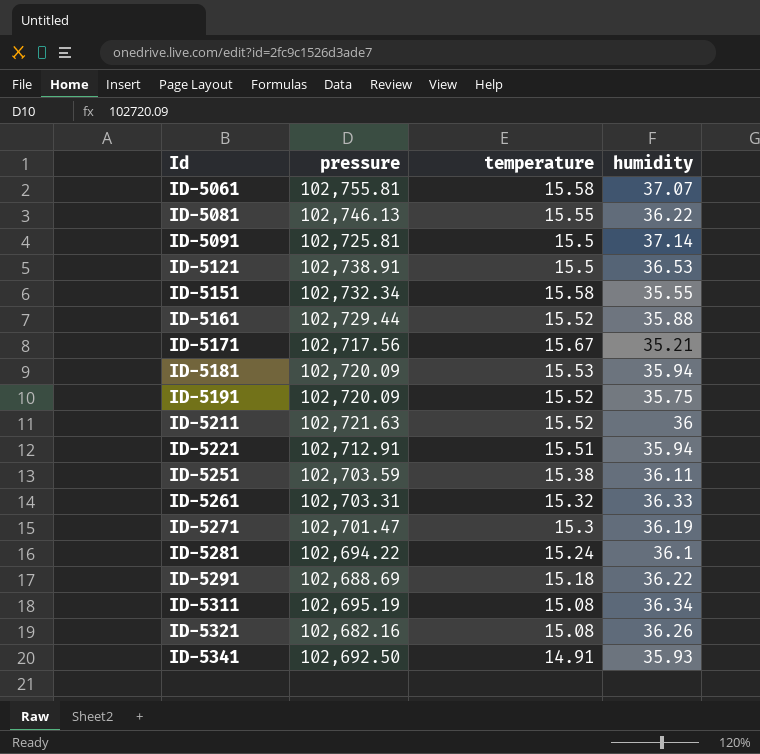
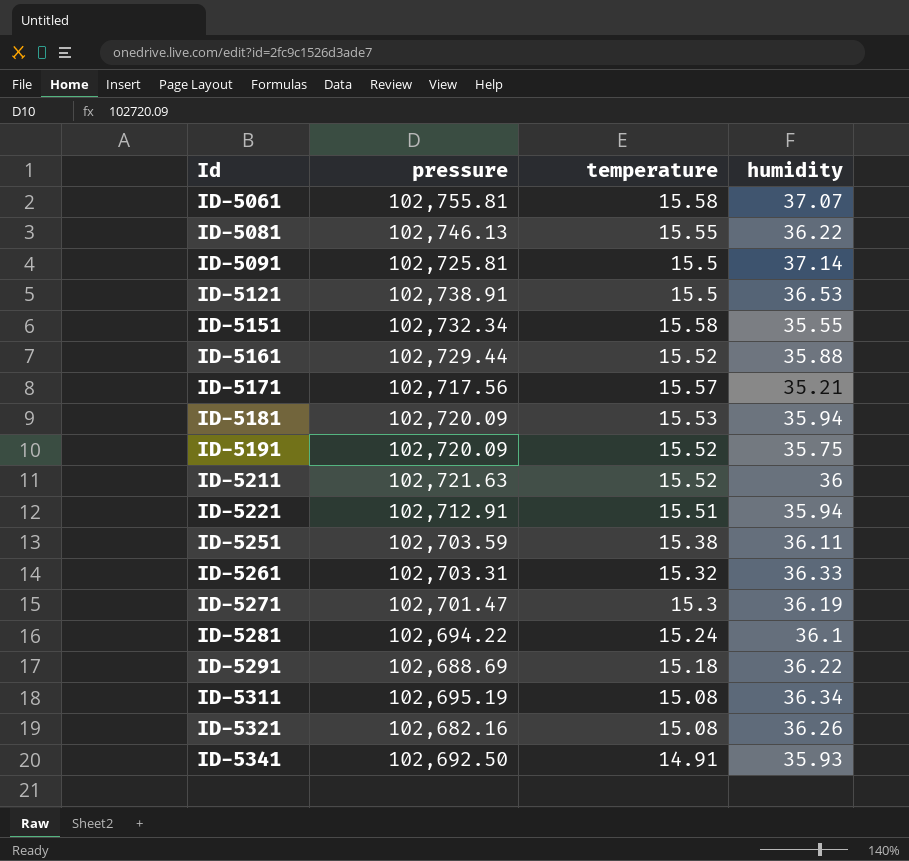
ID-5171 | temperature: 15.67 -> 15.57

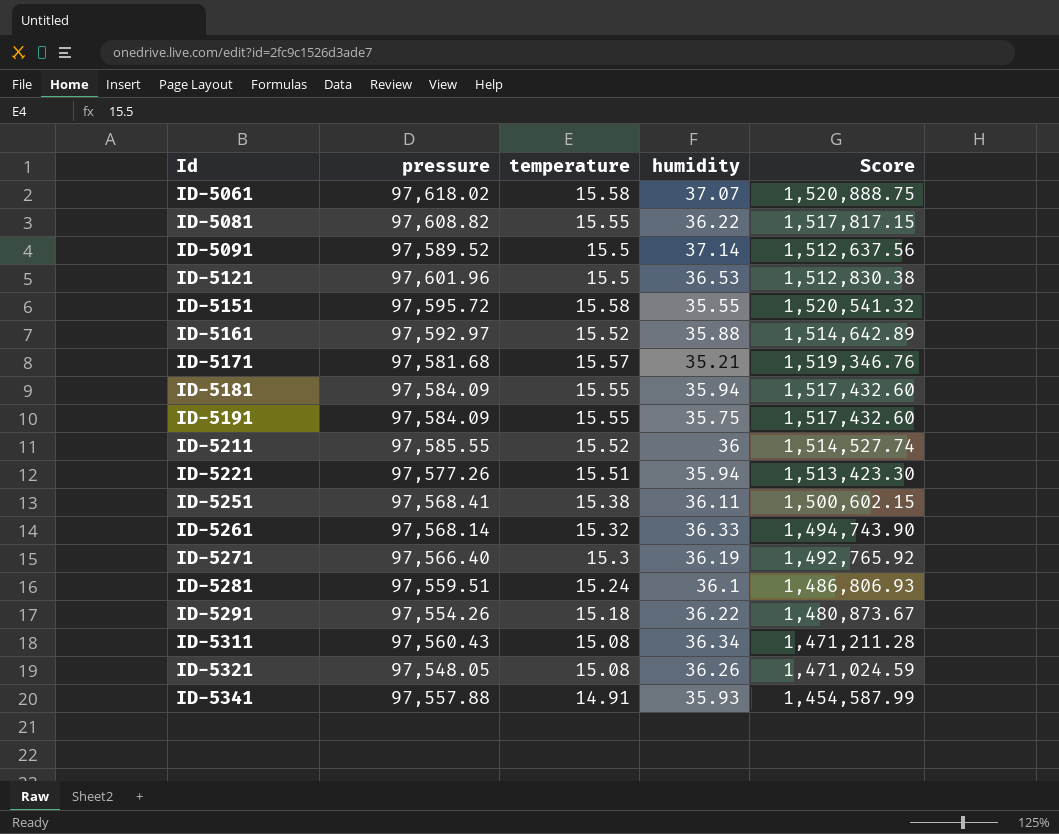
column Score | formula: none -> [pressure] * [temperature]
ID-5061 | pressure: 102,755.81 -> 97,618.02
ID-5081 | pressure: 102,746.13 -> 97,608.82
ID-5091 | pressure: 102,725.81 -> 97,589.52
ID-5121 | pressure: 102,738.91 -> 97,601.96
ID-5151 | pressure: 102,732.34 -> 97,595.72
ID-5161 | pressure: 102,729.44 -> 97,592.97
ID-5171 | pressure: 102,717.56 -> 97,581.68
ID-5181 | pressure: 102,720.09 -> 97,584.09
ID-5181 | temperature: 15.53 -> 15.55
ID-5191 | pressure: 102,720.09 -> 97,584.09
ID-5191 | temperature: 15.52 -> 15.55
ID-5211 | pressure: 102,721.63 -> 97,585.55
ID-5221 | pressure: 102,712.91 -> 97,577.26
ID-5251 | pressure: 102,703.59 -> 97,568.41
ID-5261 | pressure: 102,703.31 -> 97,568.14
ID-5271 | pressure: 102,701.47 -> 97,566.40
ID-5281 | pressure: 102,694.22 -> 97,559.51
ID-5291 | pressure: 102,688.69 -> 97,554.26
ID-5311 | pressure: 102,695.19 -> 97,560.43
ID-5321 | pressure: 102,682.16 -> 97,548.05
ID-5341 | pressure: 102,692.50 -> 97,557.88

